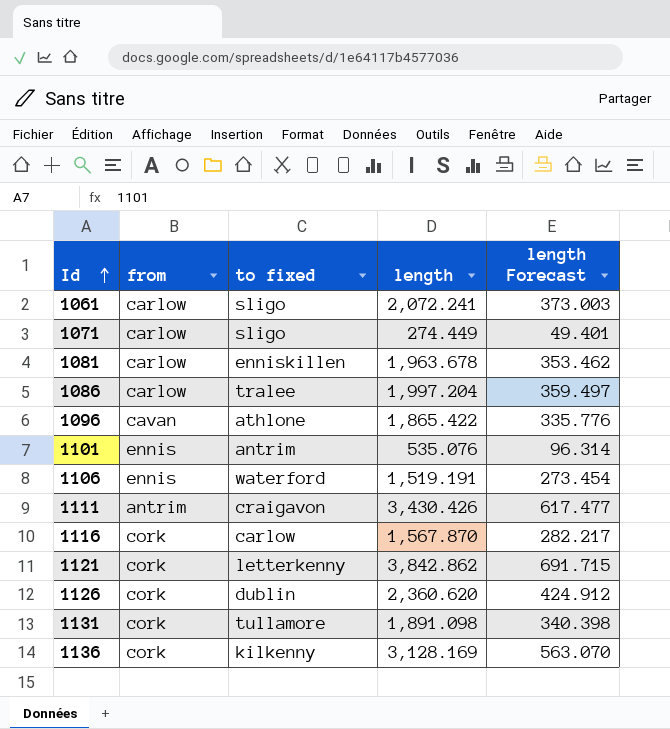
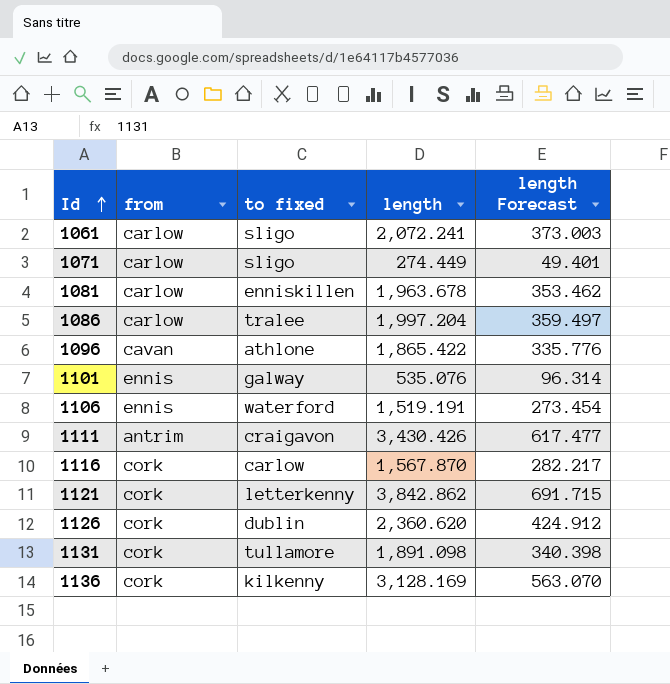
1101 | to fixed: antrim -> galway

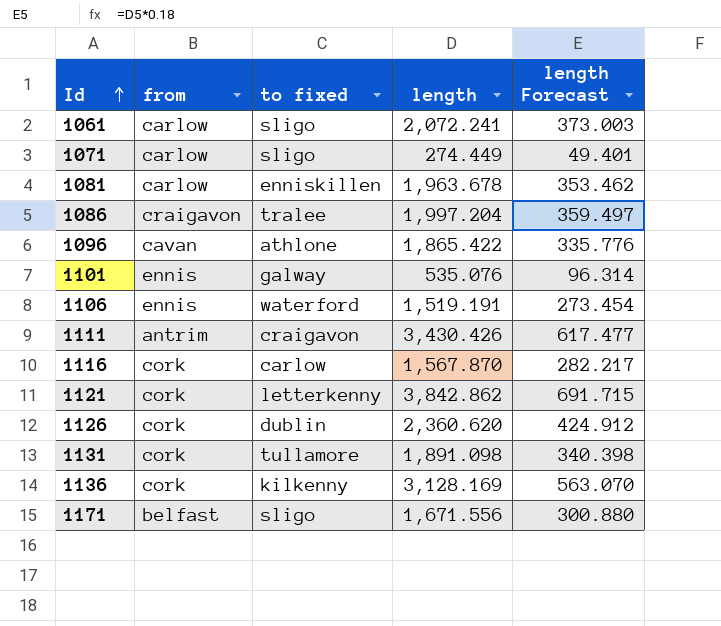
1086 | from: carlow -> craigavon
row 1171: none -> belfast | sligo | 1,671.556 | 300.880

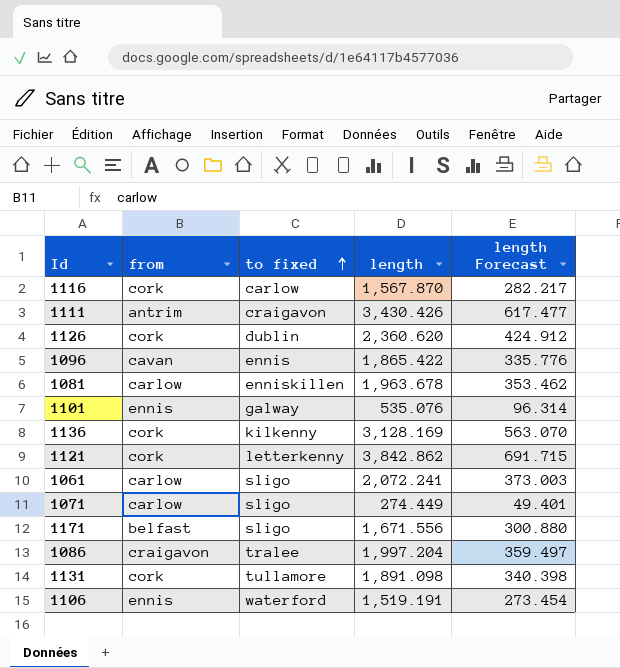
row order: Id ascending -> to fixed ascending
1096 | to fixed: athlone -> ennis

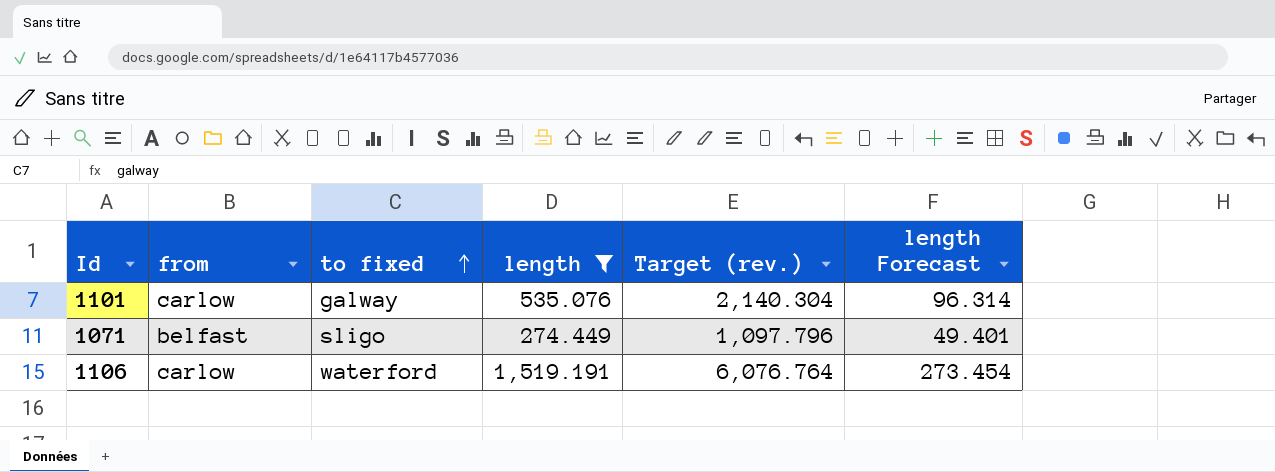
filter: none -> length <= 1,519.191
column Target (rev.) | formula: none -> [length] * 4
1101 | from: ennis -> carlow
1071 | from: carlow -> belfast
1106 | from: ennis -> carlow

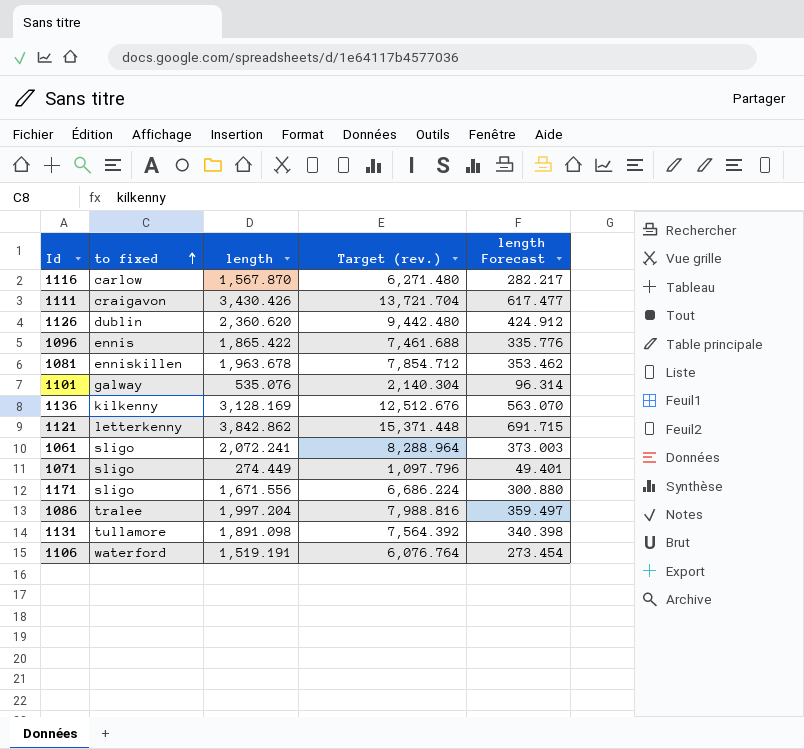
filter: length <= 1,519.191 -> none
column from | position: 2 -> none

